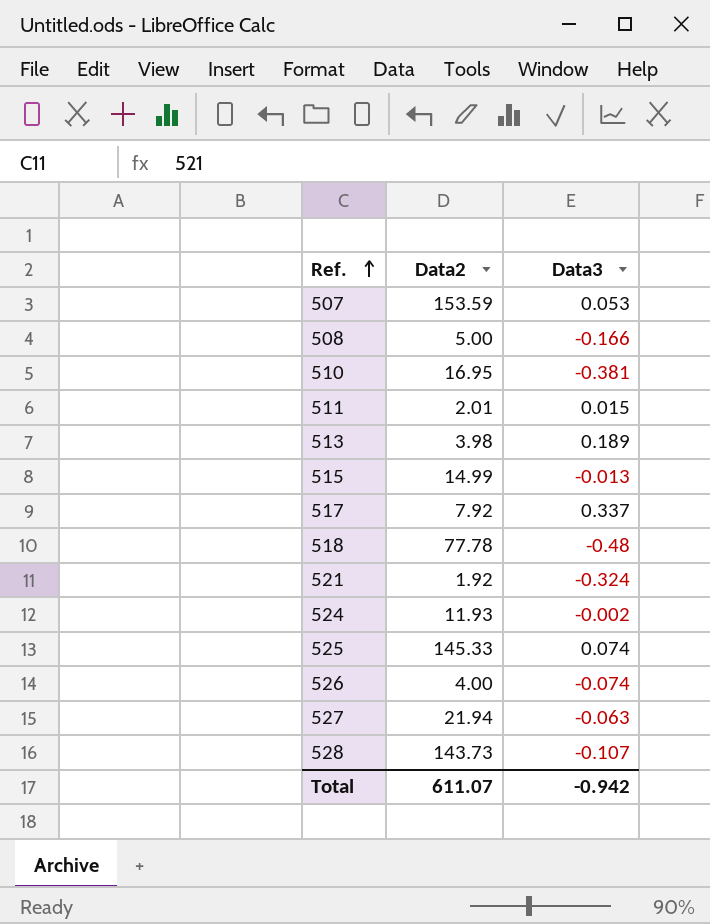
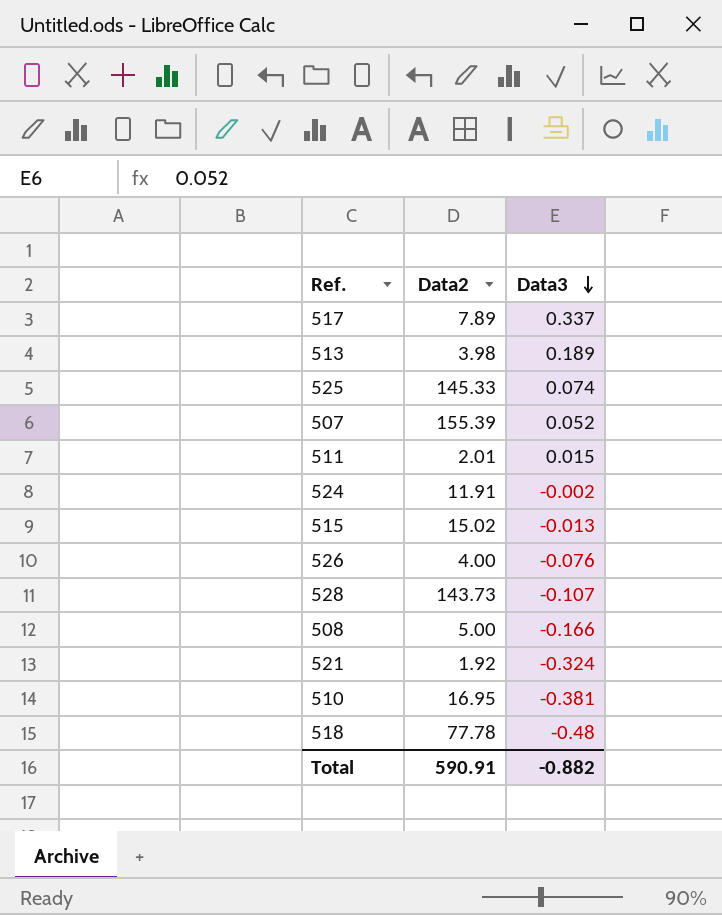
row order: Ref. ascending -> Data3 descending
row 527: 21.94 | -0.063 -> none
517 | Data2: 7.92 -> 7.89
507 | Data2: 153.59 -> 155.39
507 | Data3: 0.053 -> 0.052
524 | Data2: 11.93 -> 11.91
515 | Data2: 14.99 -> 15.02
526 | Data3: -0.074 -> -0.076
Total | Data2: 611.07 -> 590.91
Total | Data3: -0.942 -> -0.882

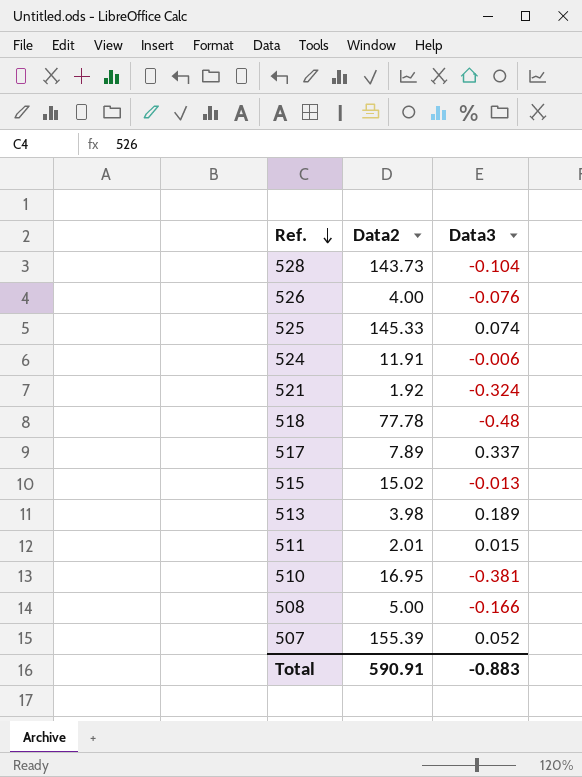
row order: Data3 descending -> Ref. descending
528 | Data3: -0.107 -> -0.104
524 | Data3: -0.002 -> -0.006
Total | Data3: -0.882 -> -0.883

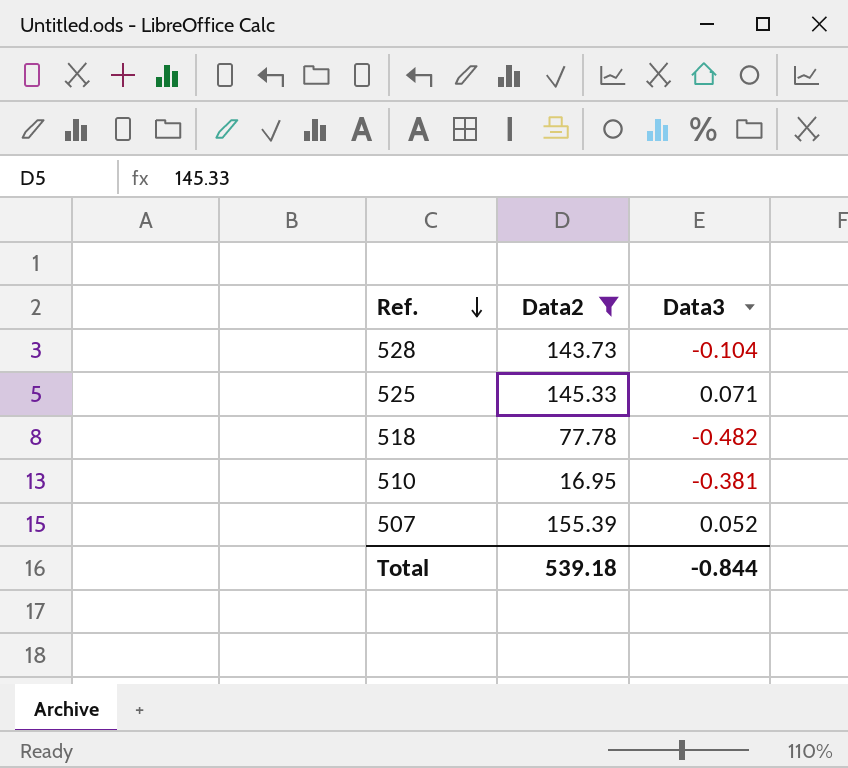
filter: none -> Data2 >= 16.95
525 | Data3: 0.074 -> 0.071
518 | Data3: -0.48 -> -0.482
Total | Data2: 590.91 -> 539.18
Total | Data3: -0.883 -> -0.844

